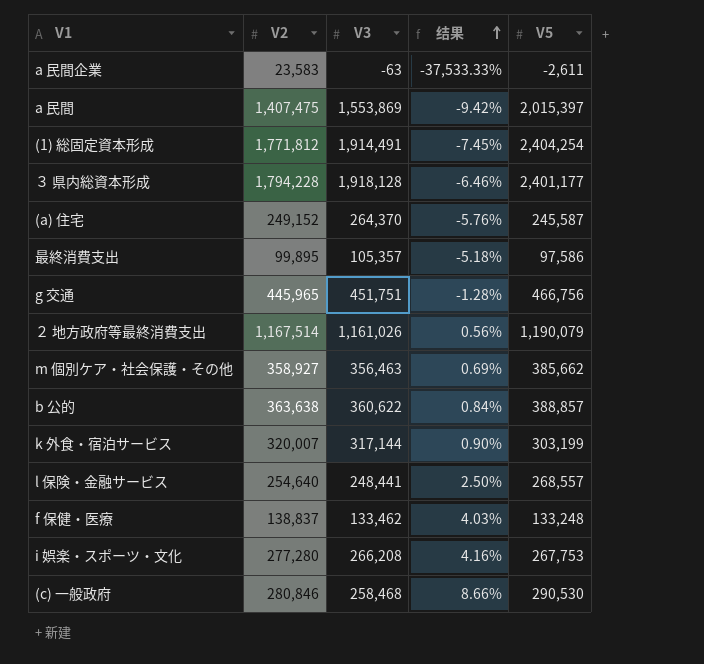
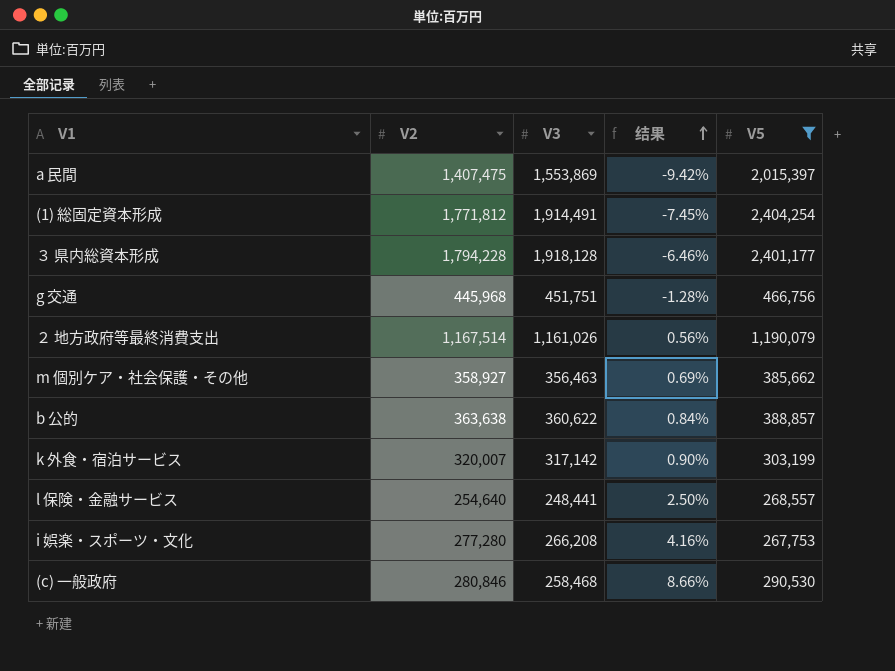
filter: none -> V5 >= 267,753
g 交通 | V2: 445,965 -> 445,968
k 外食・宿泊サービス | V3: 317,144 -> 317,142

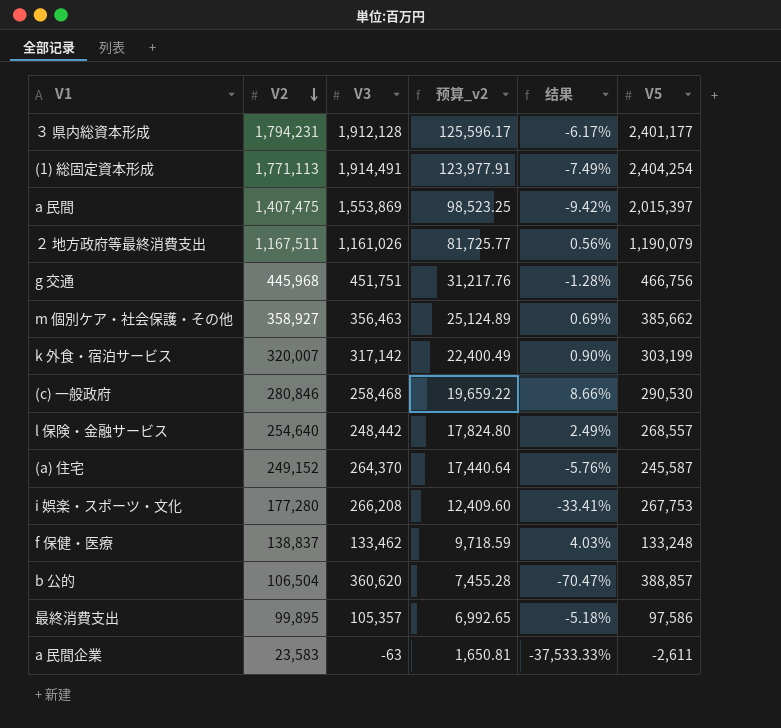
filter: V5 >= 267,753 -> none
row order: 结果 ascending -> V2 descending
column 预算_v2 | formula: none -> [V2] * 0.07
３ 県内総資本形成 | V2: 1,794,228 -> 1,794,231
３ 県内総資本形成 | V3: 1,918,128 -> 1,912,128
３ 県内総資本形成 | 结果: -6.46% -> -6.17%
(1) 総固定資本形成 | V2: 1,771,812 -> 1,771,113
(1) 総固定資本形成 | 结果: -7.45% -> -7.49%
２ 地方政府等最終消費支出 | V2: 1,167,514 -> 1,167,511
l 保険・金融サービス | V3: 248,441 -> 248,442
l 保険・金融サービス | 结果: 2.50% -> 2.49%
i 娯楽・スポーツ・文化 | V2: 277,280 -> 177,280
i 娯楽・スポーツ・文化 | 结果: 4.16% -> -33.41%
b 公的 | V2: 363,638 -> 106,504
b 公的 | V3: 360,622 -> 360,620
b 公的 | 结果: 0.84% -> -70.47%

